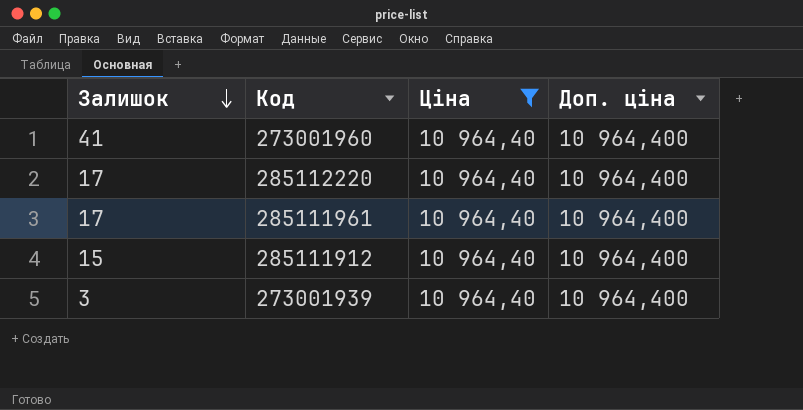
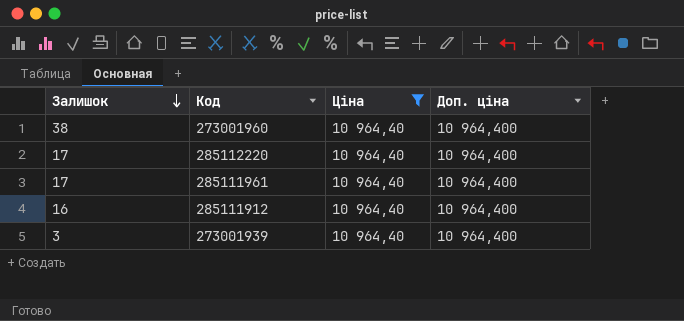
273001960 | Залишок: 41 -> 38
285111912 | Залишок: 15 -> 16

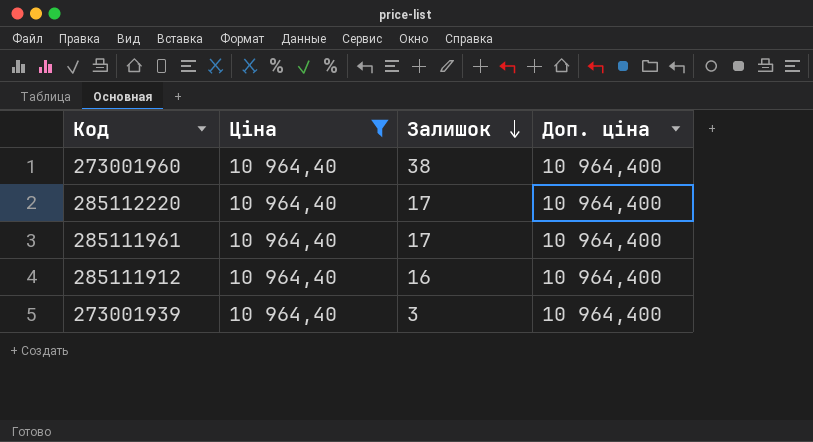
column Залишок | position: 1 -> 3

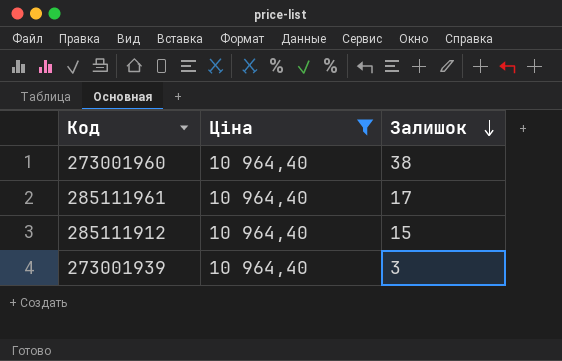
column Доп. ціна | position: 4 -> none
row 285112220: 10 964,40 | 17 | 10 964,400 -> none
285111912 | Залишок: 16 -> 15

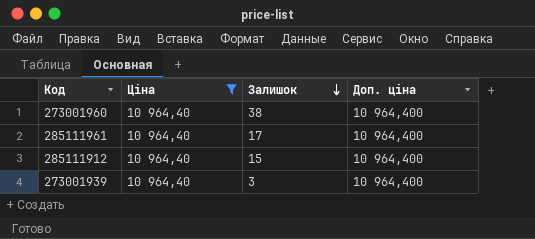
column Доп. ціна | position: none -> 4

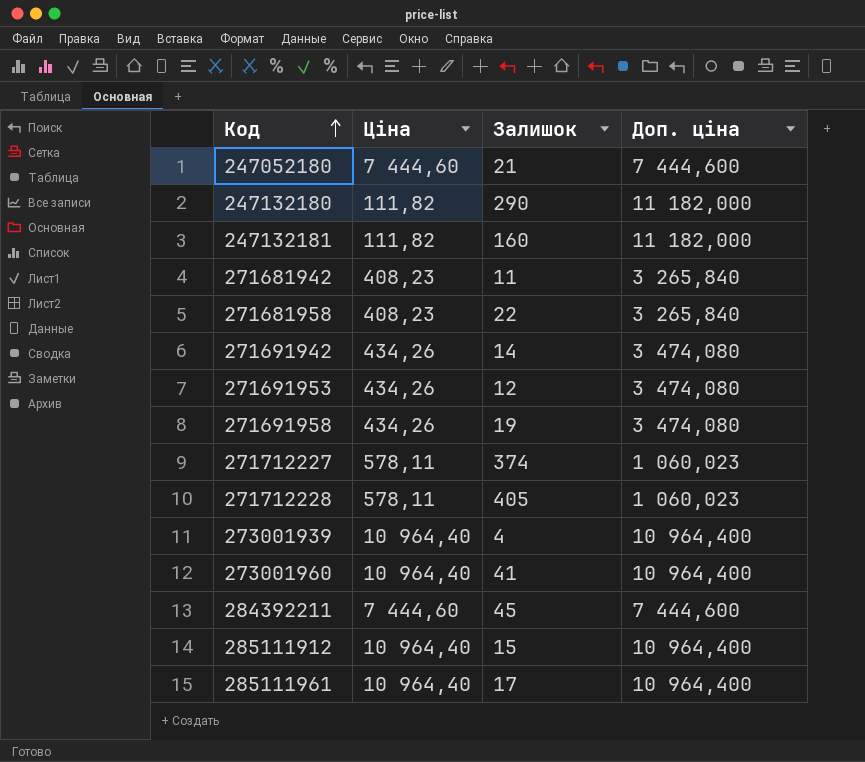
filter: Ціна = 10 964,40 -> none
row order: Залишок descending -> Код ascending
273001939 | Залишок: 3 -> 4
273001960 | Залишок: 38 -> 41

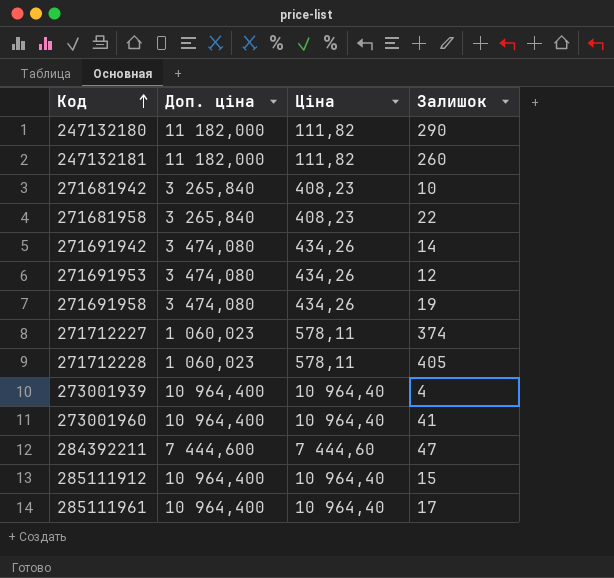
column Доп. ціна | position: 4 -> 2
row 247052180: 7 444,60 | 21 | 7 444,600 -> none
247132181 | Залишок: 160 -> 260
271681942 | Залишок: 11 -> 10
284392211 | Залишок: 45 -> 47

